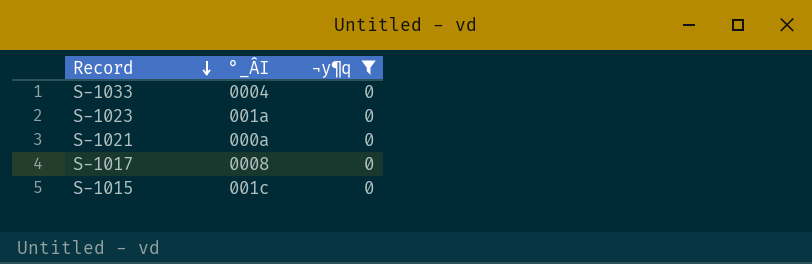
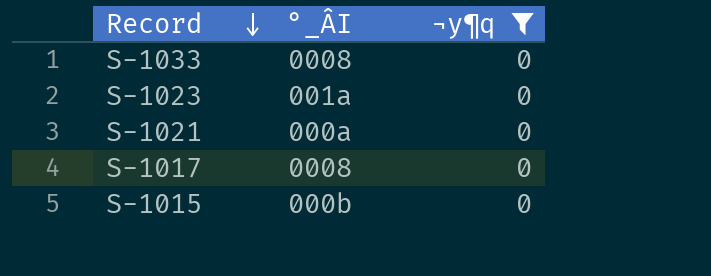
S-1033 | °_ÂI: 0004 -> 0008
S-1015 | °_ÂI: 001c -> 000b

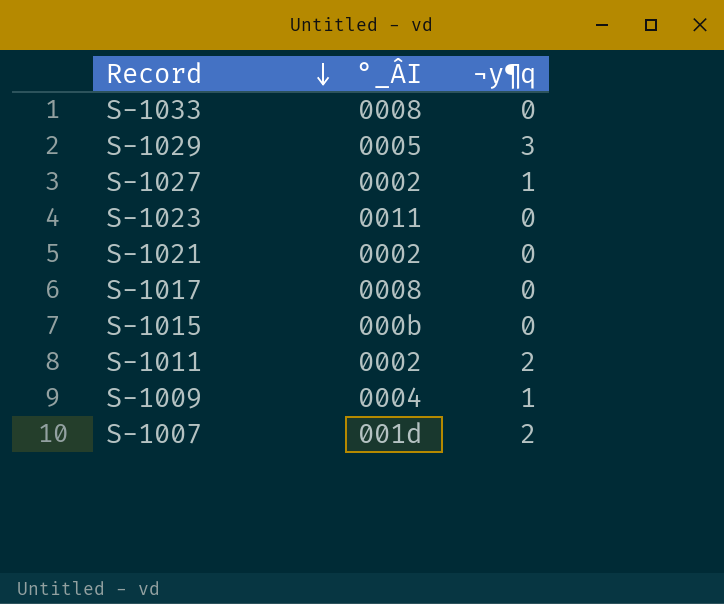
filter: ¬y¶q = 0 -> none
S-1023 | °_ÂI: 001a -> 0011
S-1021 | °_ÂI: 000a -> 0002

